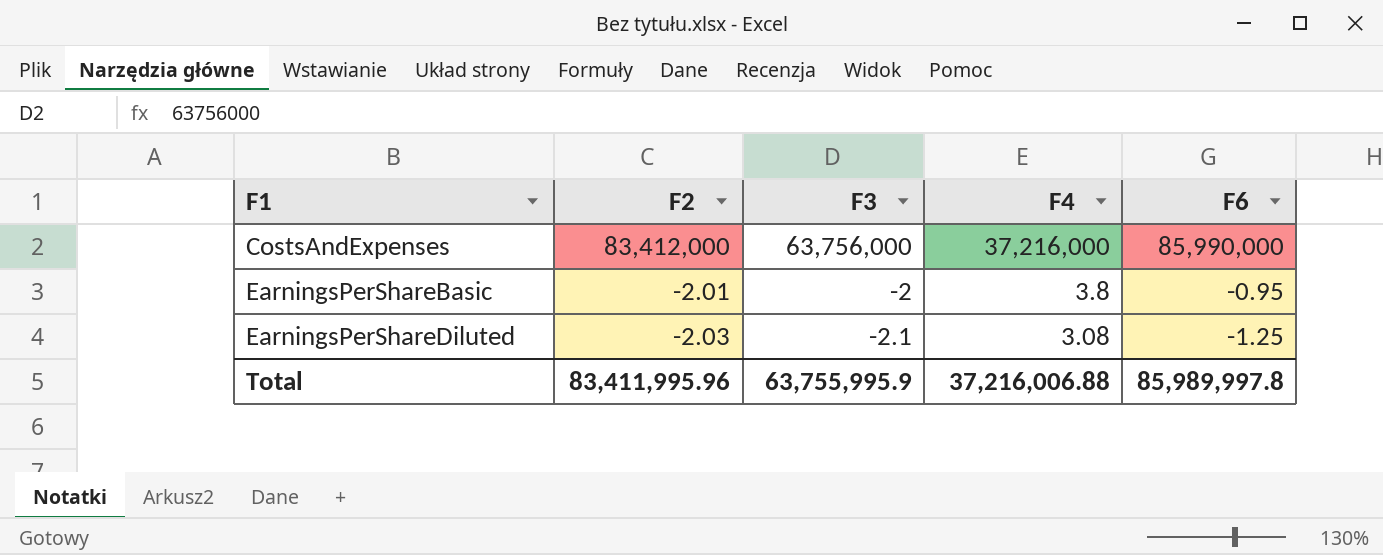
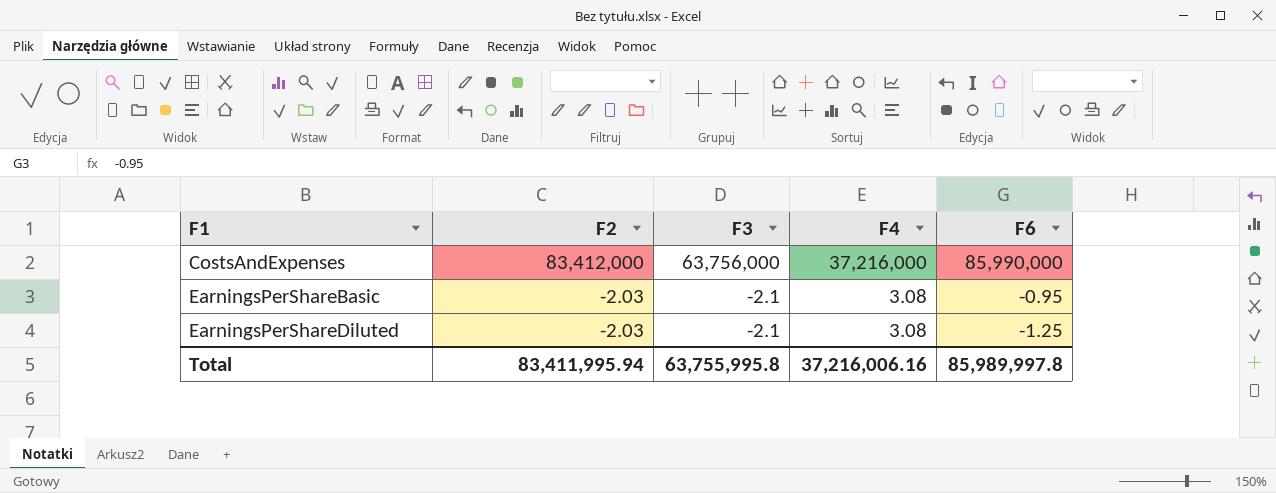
EarningsPerShareBasic | F2: -2.01 -> -2.03
EarningsPerShareBasic | F3: -2 -> -2.1
EarningsPerShareBasic | F4: 3.8 -> 3.08
Total | F2: 83,411,995.96 -> 83,411,995.94
Total | F3: 63,755,995.9 -> 63,755,995.8
Total | F4: 37,216,006.88 -> 37,216,006.16

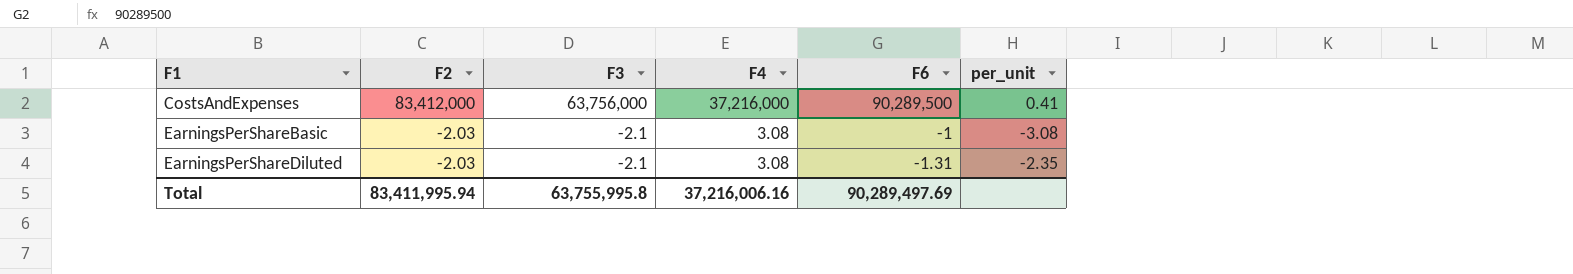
column per_unit | formula: none -> [F4] / [F6]
CostsAndExpenses | F6: 85,990,000 -> 90,289,500
EarningsPerShareBasic | F6: -0.95 -> -1
EarningsPerShareDiluted | F6: -1.25 -> -1.31
Total | F6: 85,989,997.8 -> 90,289,497.69

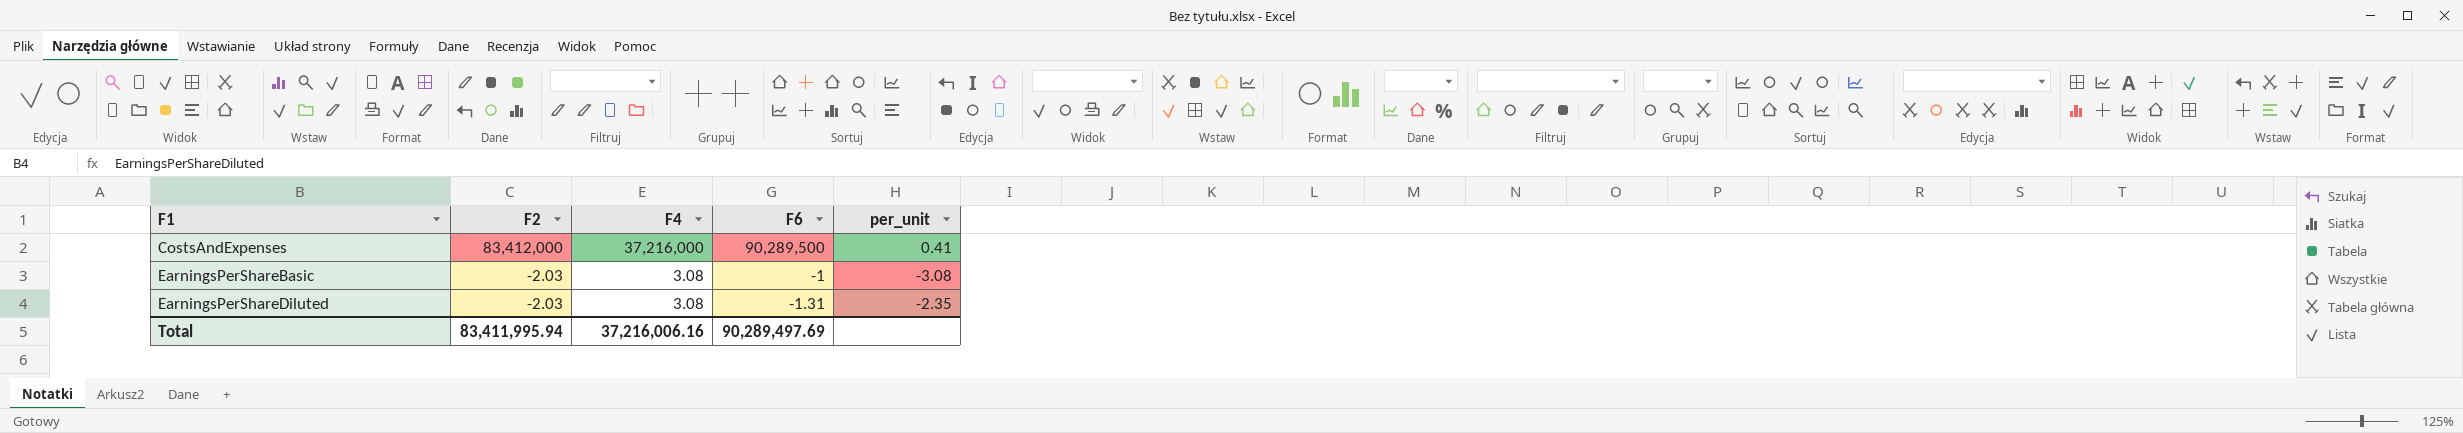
column F3 | position: 3 -> none

